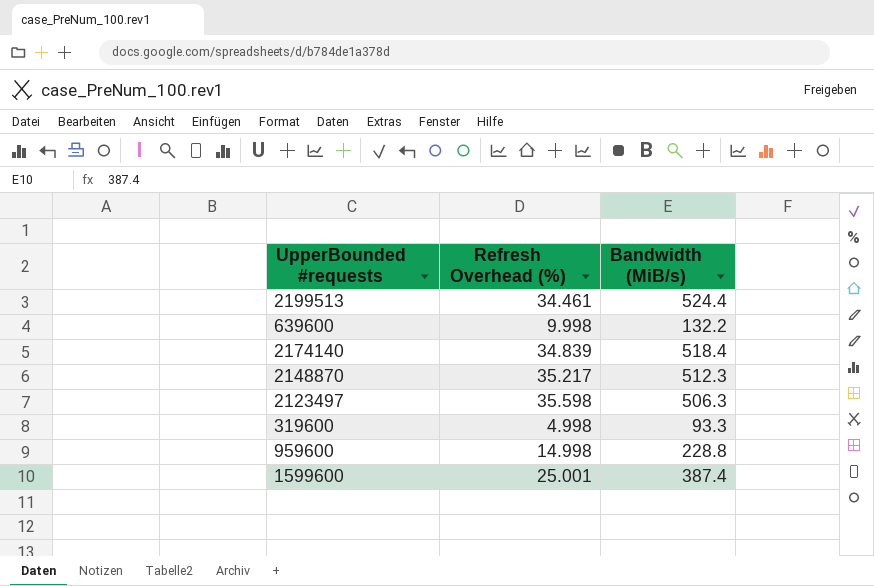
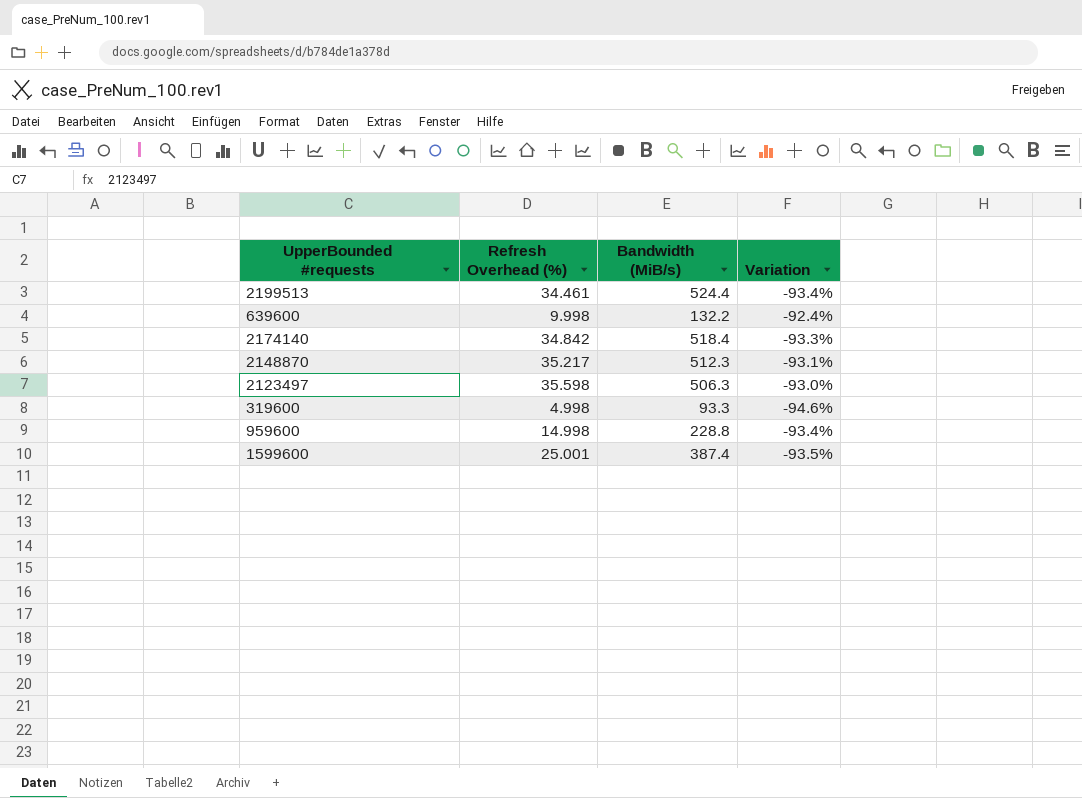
column Variation | formula: none -> ([Refresh Overhead (%)] - [Bandwidth (MiB/s)]) / [Bandwidth (MiB/s)]
2174140 | Refresh Overhead (%): 34.839 -> 34.842

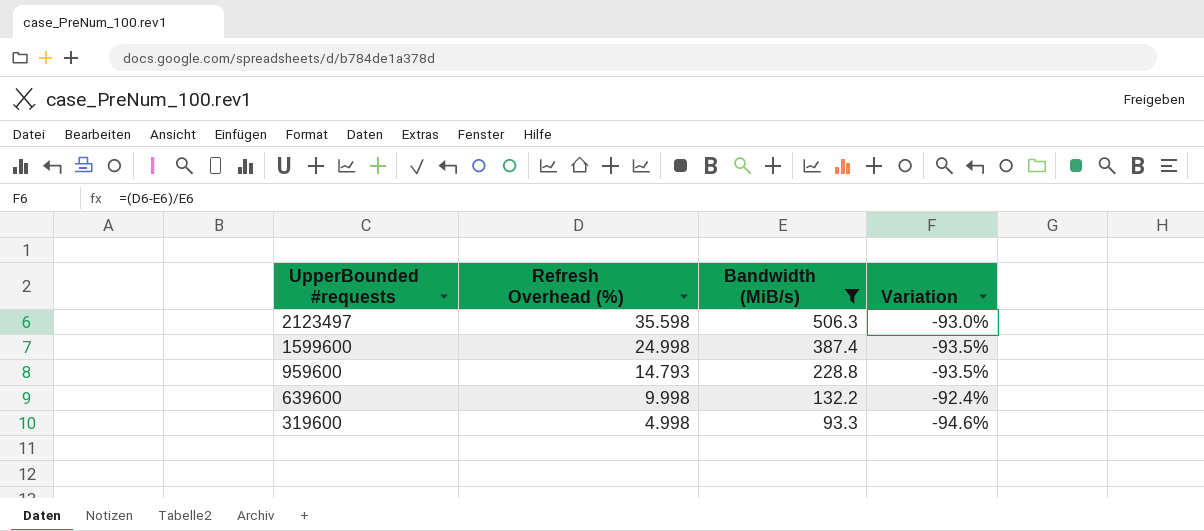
filter: none -> Bandwidth (MiB/s) <= 506.3
row order: none -> UpperBounded #requests descending
1599600 | Refresh Overhead (%): 25.001 -> 24.998
959600 | Refresh Overhead (%): 14.998 -> 14.793
959600 | Variation: -93.4% -> -93.5%

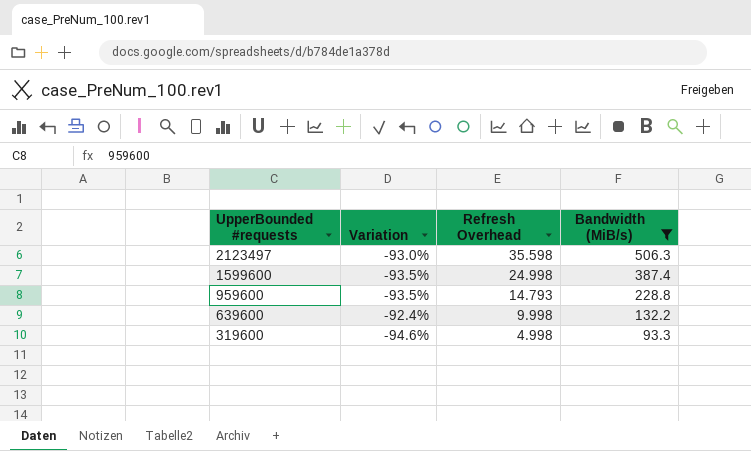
column Variation | position: 4 -> 2
column name: Refresh Overhead (%) -> Refresh Overhead

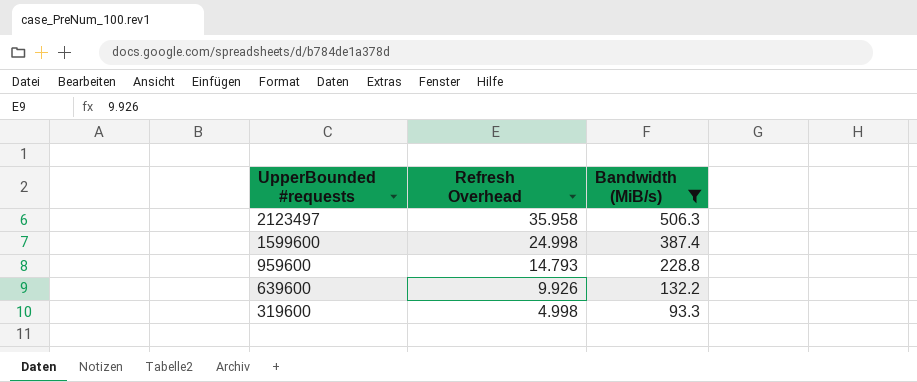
column Variation | formula: ([Refresh Overhead] - [Bandwidth (MiB/s)]) / [Bandwidth (MiB/s)] -> none
2123497 | Refresh Overhead: 35.598 -> 35.958
639600 | Refresh Overhead: 9.998 -> 9.926

